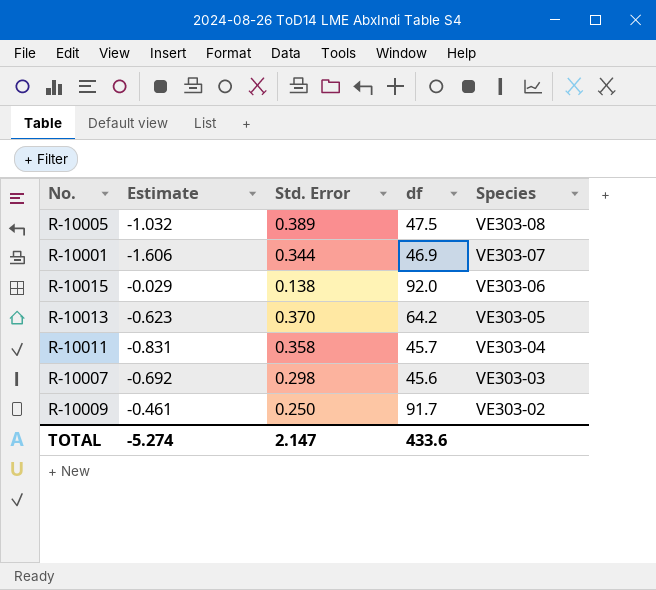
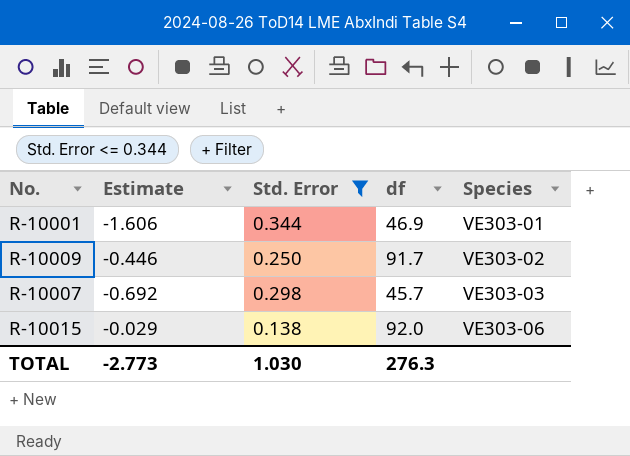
filter: none -> Std. Error <= 0.344
row order: Species descending -> Species ascending
R-10001 | Species: VE303-07 -> VE303-01
R-10009 | Estimate: -0.461 -> -0.446
R-10007 | df: 45.6 -> 45.7
TOTAL | Estimate: -5.274 -> -2.773
TOTAL | Std. Error: 2.147 -> 1.030
TOTAL | df: 433.6 -> 276.3

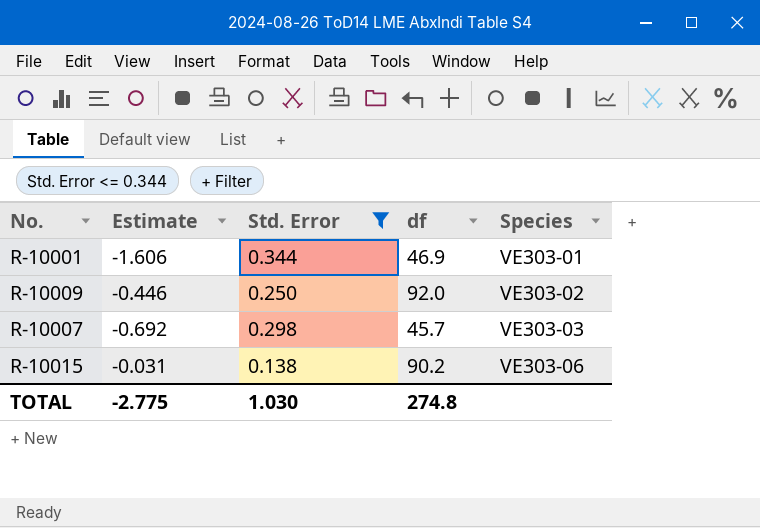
R-10009 | df: 91.7 -> 92.0
R-10015 | Estimate: -0.029 -> -0.031
R-10015 | df: 92.0 -> 90.2
TOTAL | Estimate: -2.773 -> -2.775
TOTAL | df: 276.3 -> 274.8

